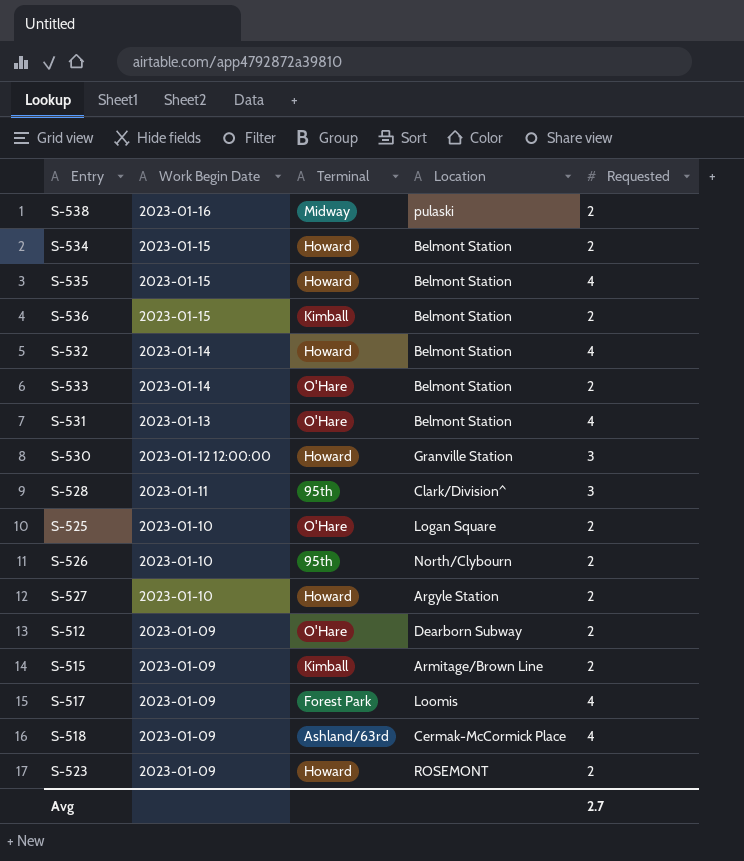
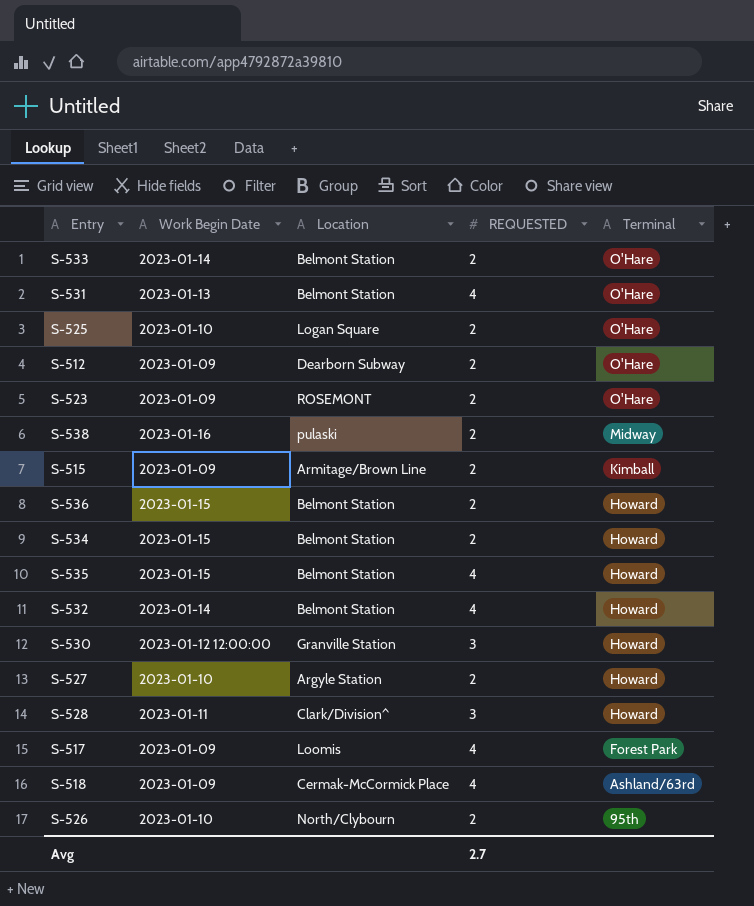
row order: Work Begin Date descending -> Terminal descending
column name: Requested -> REQUESTED
column Terminal | position: 3 -> 5
S-523 | Terminal: Howard -> O'Hare
S-536 | Terminal: Kimball -> Howard
S-528 | Terminal: 95th -> Howard

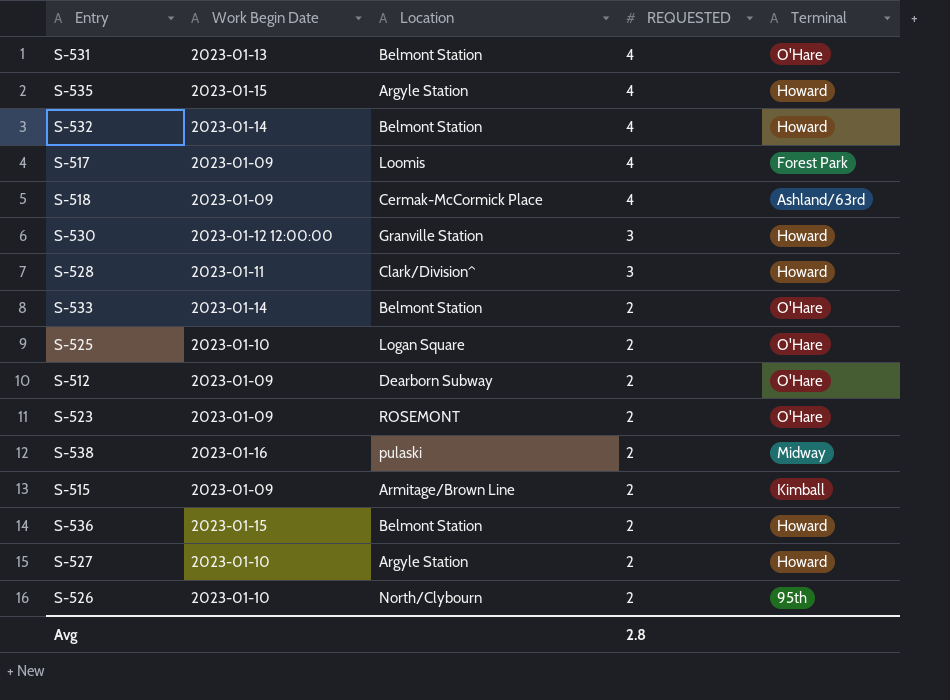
row order: Terminal descending -> REQUESTED descending
row S-534: 2023-01-15 | Belmont Station | 2 | Howard -> none
S-535 | Location: Belmont Station -> Argyle Station
Avg | REQUESTED: 2.7 -> 2.8

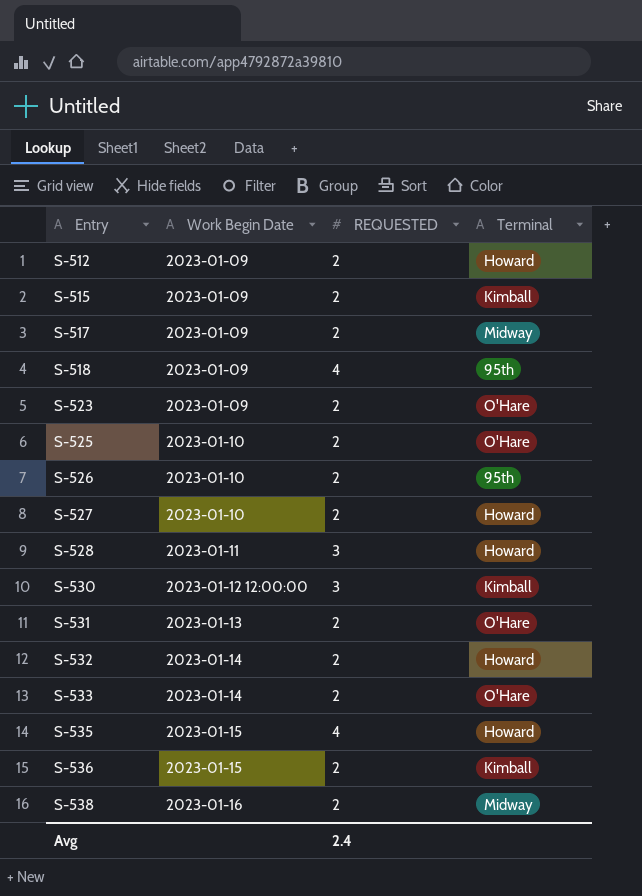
row order: REQUESTED descending -> Entry ascending
column Location | position: 3 -> none
S-512 | Terminal: O'Hare -> Howard
S-517 | REQUESTED: 4 -> 2
S-517 | Terminal: Forest Park -> Midway
S-518 | Terminal: Ashland/63rd -> 95th
S-530 | Terminal: Howard -> Kimball
S-531 | REQUESTED: 4 -> 2
S-532 | REQUESTED: 4 -> 2
S-536 | Terminal: Howard -> Kimball
Avg | REQUESTED: 2.8 -> 2.4

